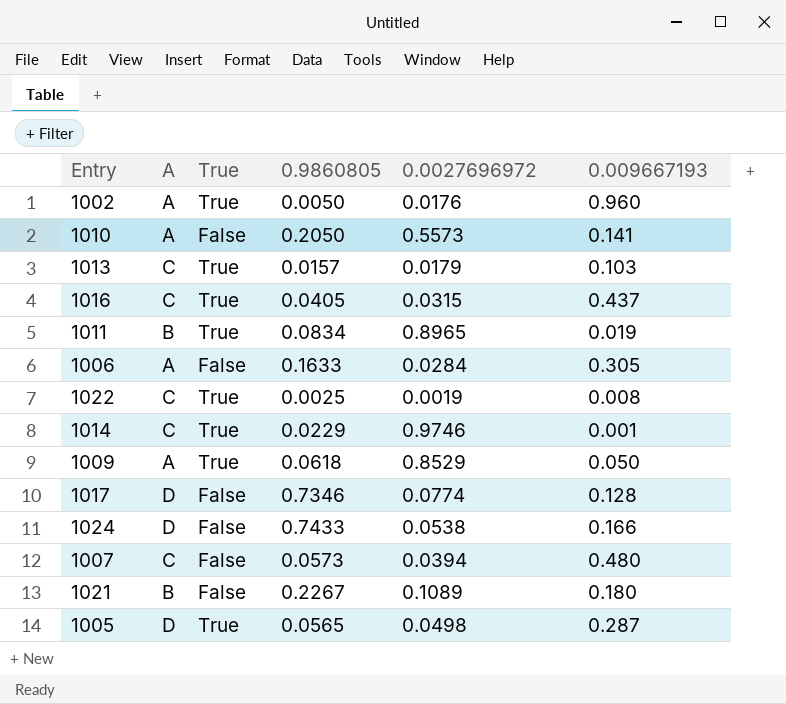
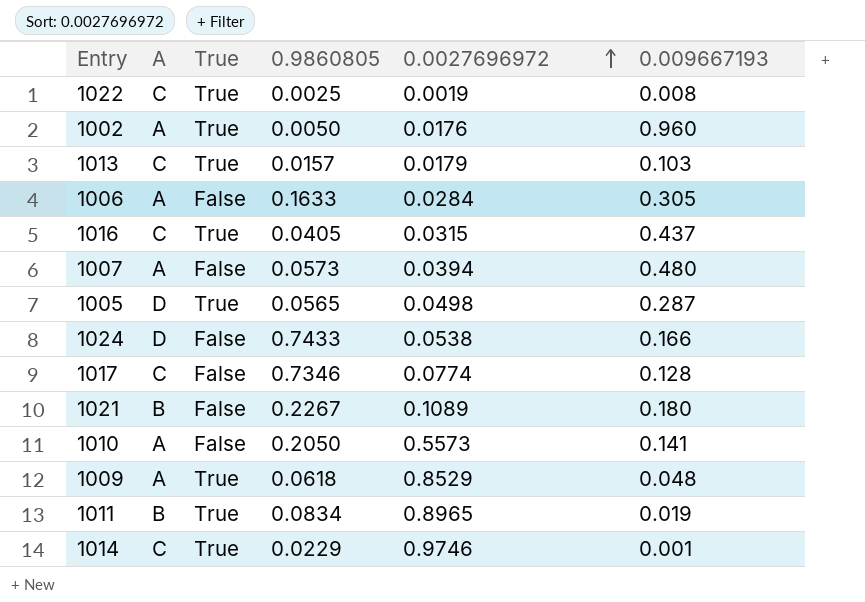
row order: none -> 0.0027696972 ascending
1007 | A: C -> A
1017 | A: D -> C
1009 | 0.009667193: 0.050 -> 0.048

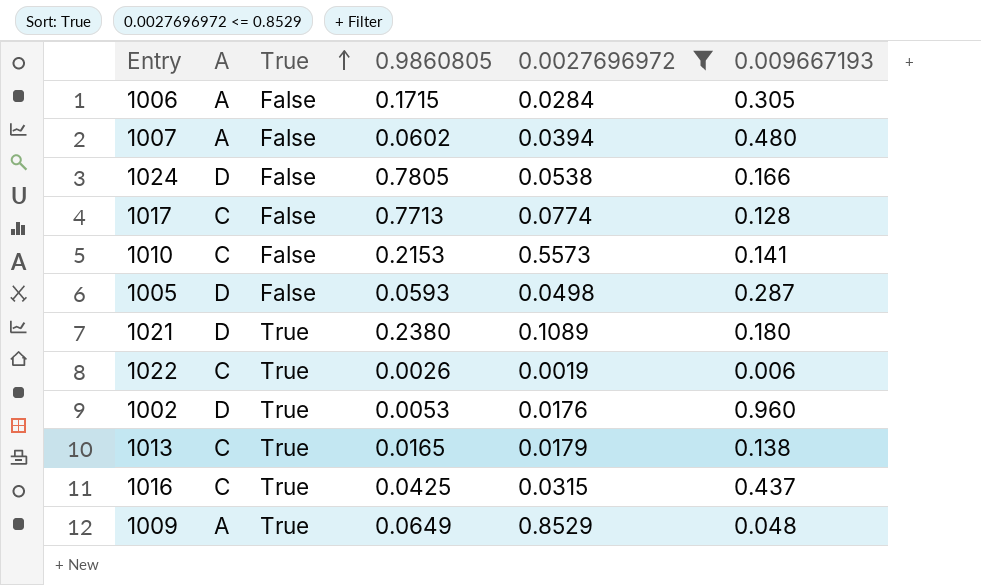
filter: none -> 0.0027696972 <= 0.8529
row order: 0.0027696972 ascending -> True ascending
1006 | 0.9860805: 0.1633 -> 0.1715
1007 | 0.9860805: 0.0573 -> 0.0602
1024 | 0.9860805: 0.7433 -> 0.7805
1017 | 0.9860805: 0.7346 -> 0.7713
1010 | A: A -> C
1010 | 0.9860805: 0.2050 -> 0.2153
1005 | True: True -> False
1005 | 0.9860805: 0.0565 -> 0.0593
1021 | A: B -> D
1021 | True: False -> True
1021 | 0.9860805: 0.2267 -> 0.2380
1022 | 0.9860805: 0.0025 -> 0.0026
1022 | 0.009667193: 0.008 -> 0.006
1002 | A: A -> D
1002 | 0.9860805: 0.0050 -> 0.0053
1013 | 0.9860805: 0.0157 -> 0.0165
1013 | 0.009667193: 0.103 -> 0.138
1016 | 0.9860805: 0.0405 -> 0.0425
1009 | 0.9860805: 0.0618 -> 0.0649

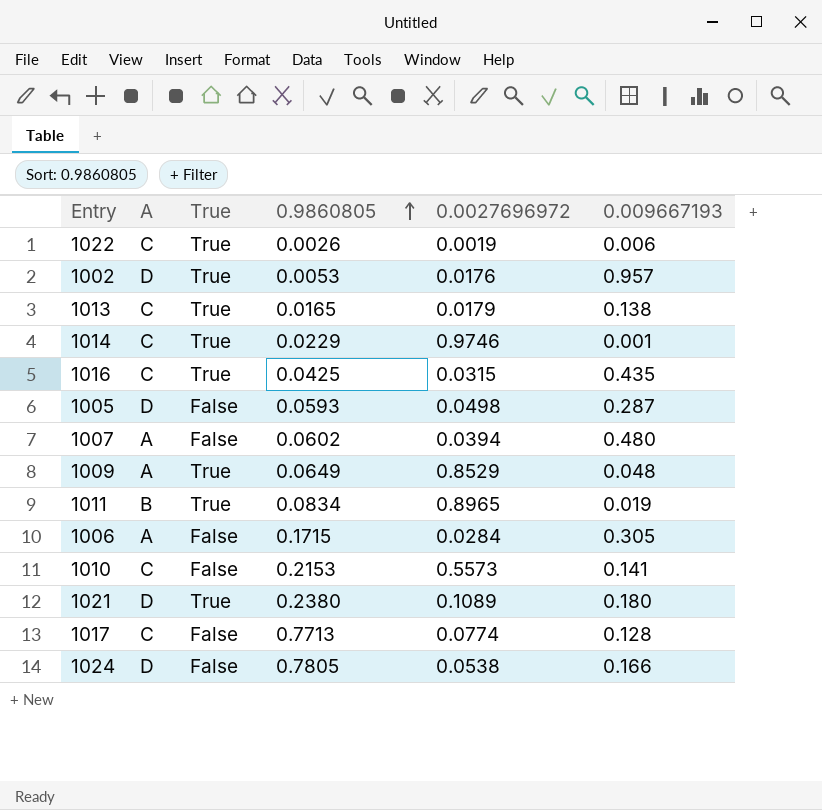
filter: 0.0027696972 <= 0.8529 -> none
row order: True ascending -> 0.9860805 ascending
1002 | 0.009667193: 0.960 -> 0.957
1016 | 0.009667193: 0.437 -> 0.435

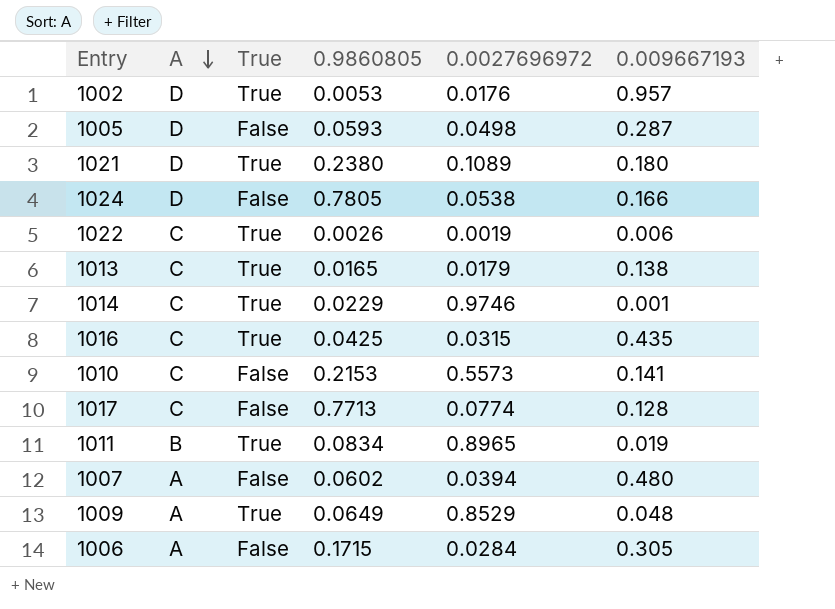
row order: 0.9860805 ascending -> A descending

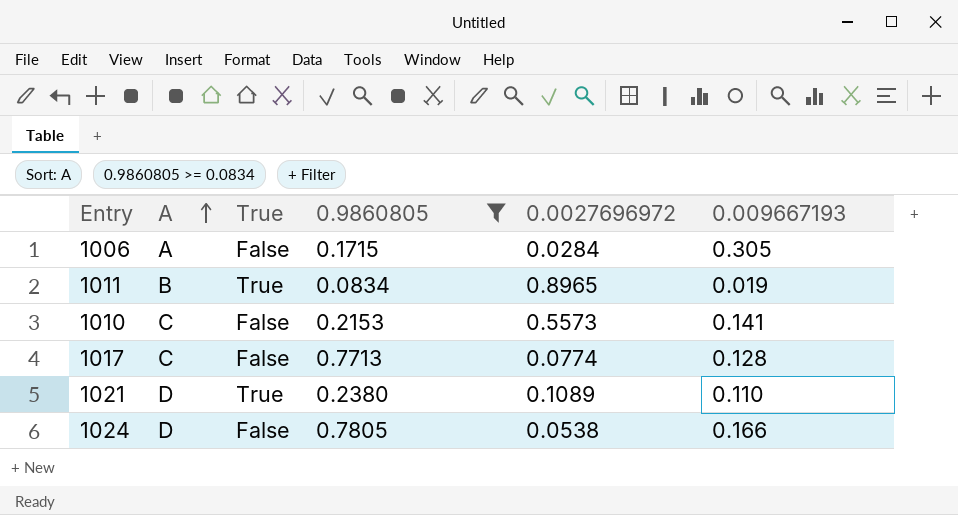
filter: none -> 0.9860805 >= 0.0834
row order: A descending -> A ascending
1021 | 0.009667193: 0.180 -> 0.110

